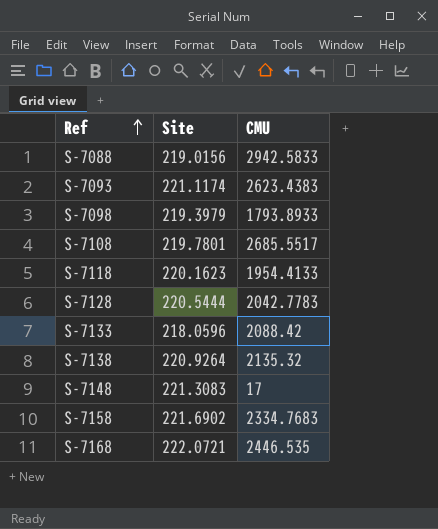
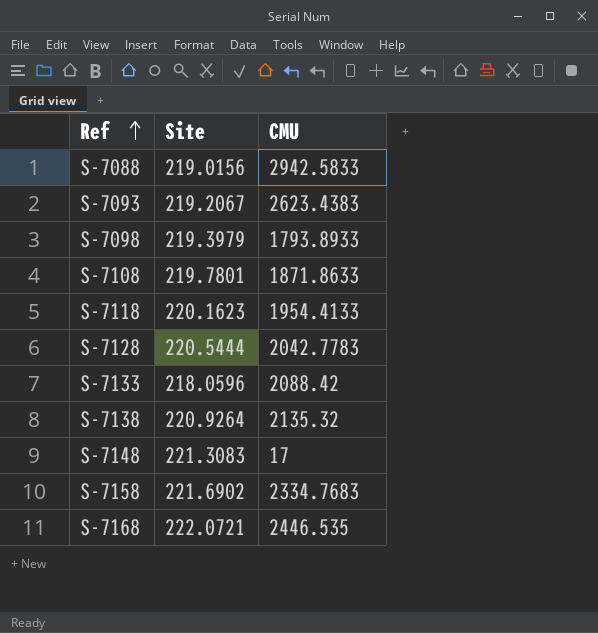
S-7093 | Site: 221.1174 -> 219.2067
S-7108 | CMU: 2685.5517 -> 1871.8633

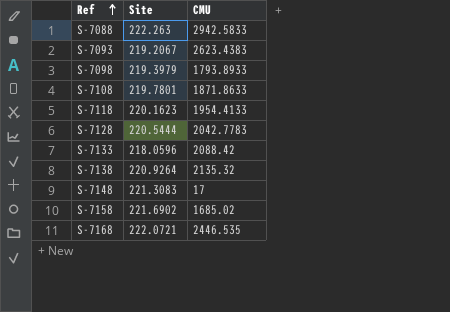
S-7088 | Site: 219.0156 -> 222.263
S-7158 | CMU: 2334.7683 -> 1685.02

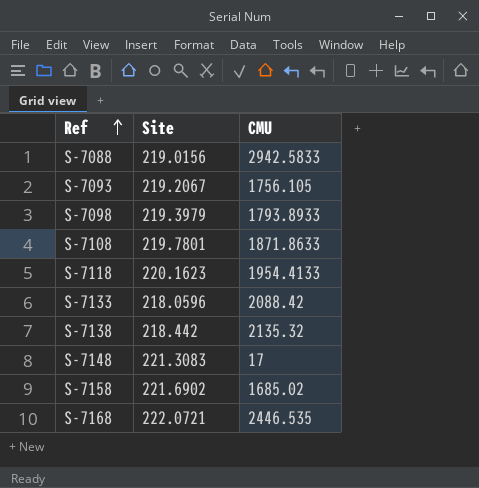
row S-7128: 220.5444 | 2042.7783 -> none
S-7088 | Site: 222.263 -> 219.0156
S-7093 | CMU: 2623.4383 -> 1756.105
S-7138 | Site: 220.9264 -> 218.442

